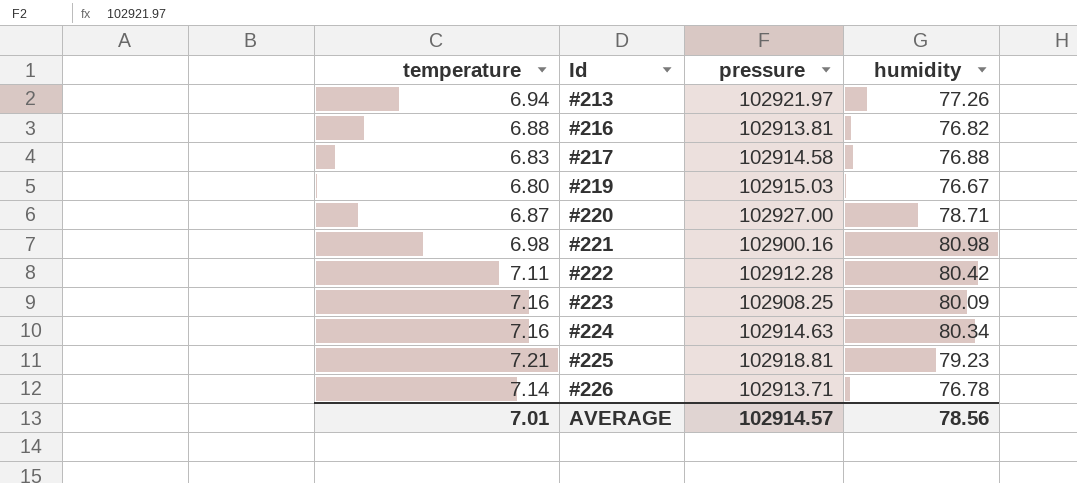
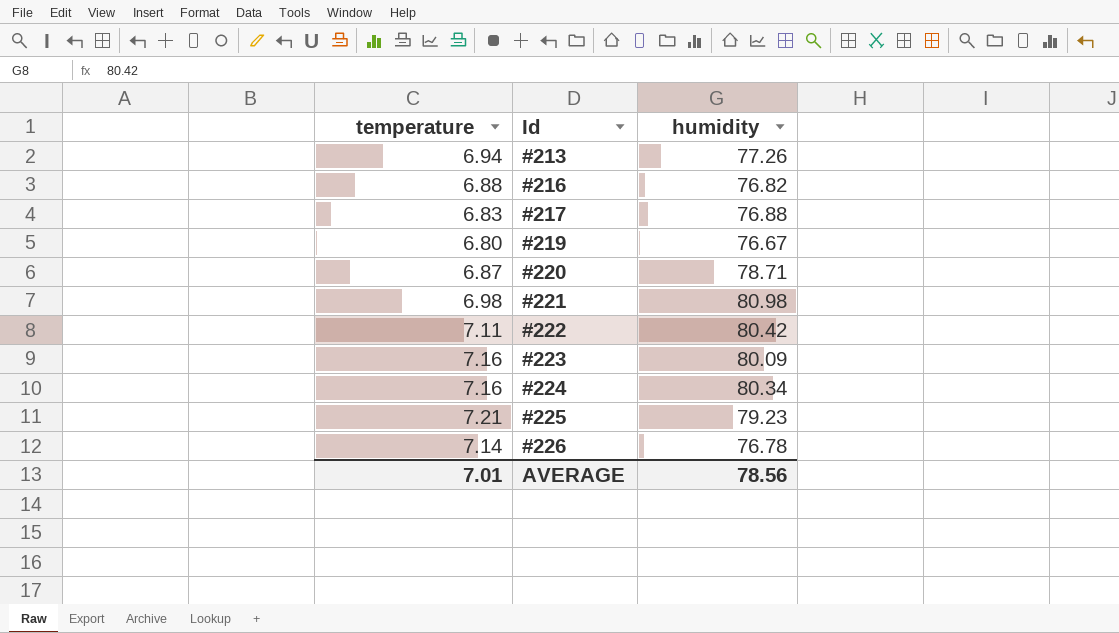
column pressure | position: 3 -> none

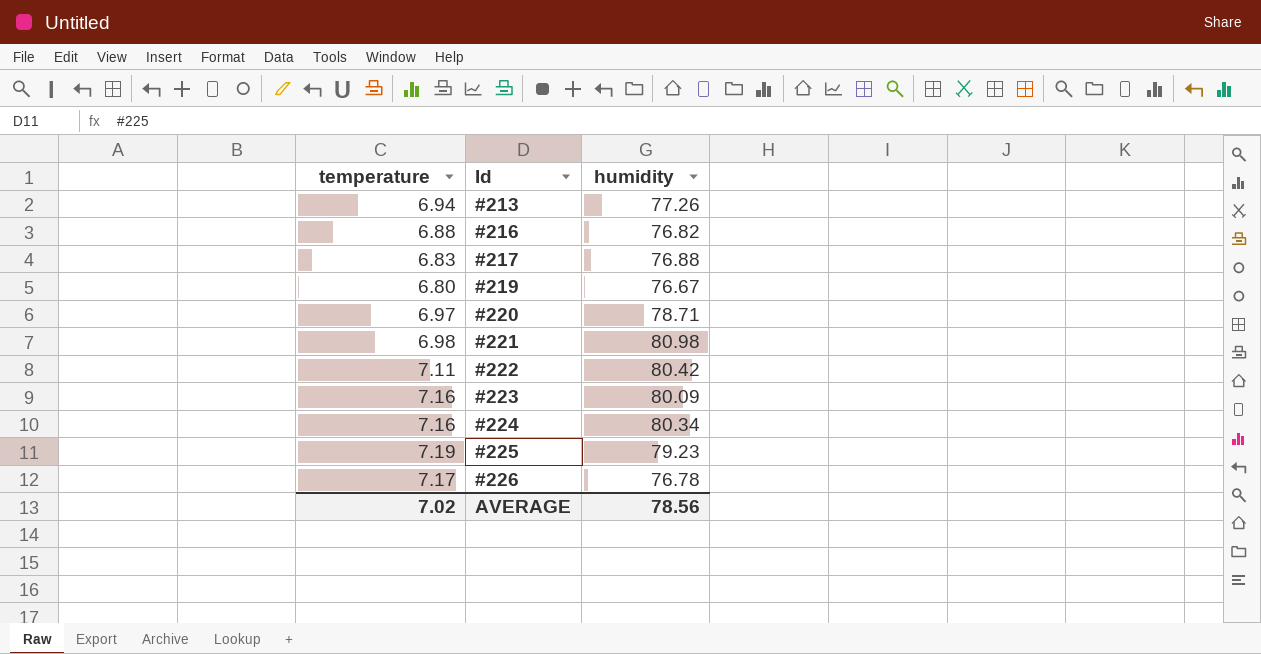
#220 | temperature: 6.87 -> 6.97
#225 | temperature: 7.21 -> 7.19
#226 | temperature: 7.14 -> 7.17
AVERAGE | temperature: 7.01 -> 7.02

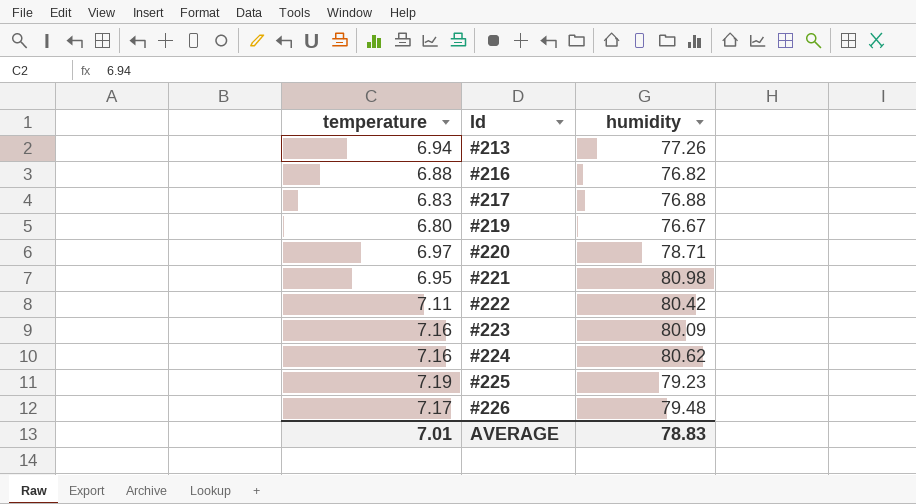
#221 | temperature: 6.98 -> 6.95
#224 | humidity: 80.34 -> 80.62
#226 | humidity: 76.78 -> 79.48
AVERAGE | temperature: 7.02 -> 7.01
AVERAGE | humidity: 78.56 -> 78.83

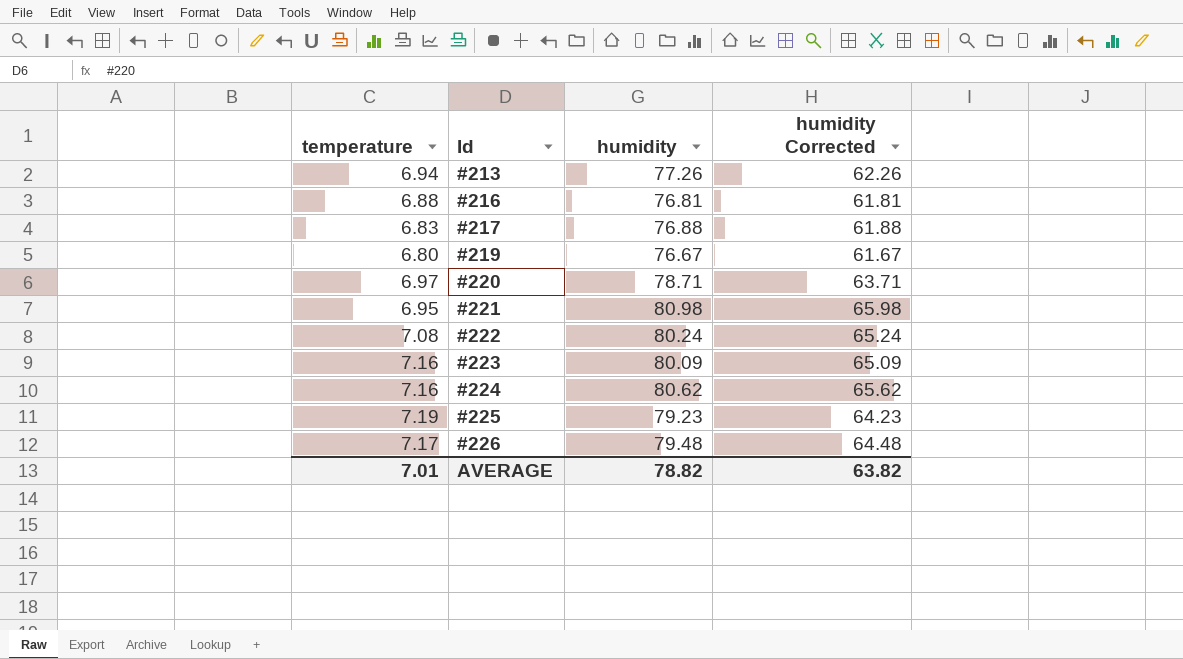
column humidity Corrected | formula: none -> [humidity] - 15
#216 | humidity: 76.82 -> 76.81
#222 | temperature: 7.11 -> 7.08
#222 | humidity: 80.42 -> 80.24
AVERAGE | humidity: 78.83 -> 78.82

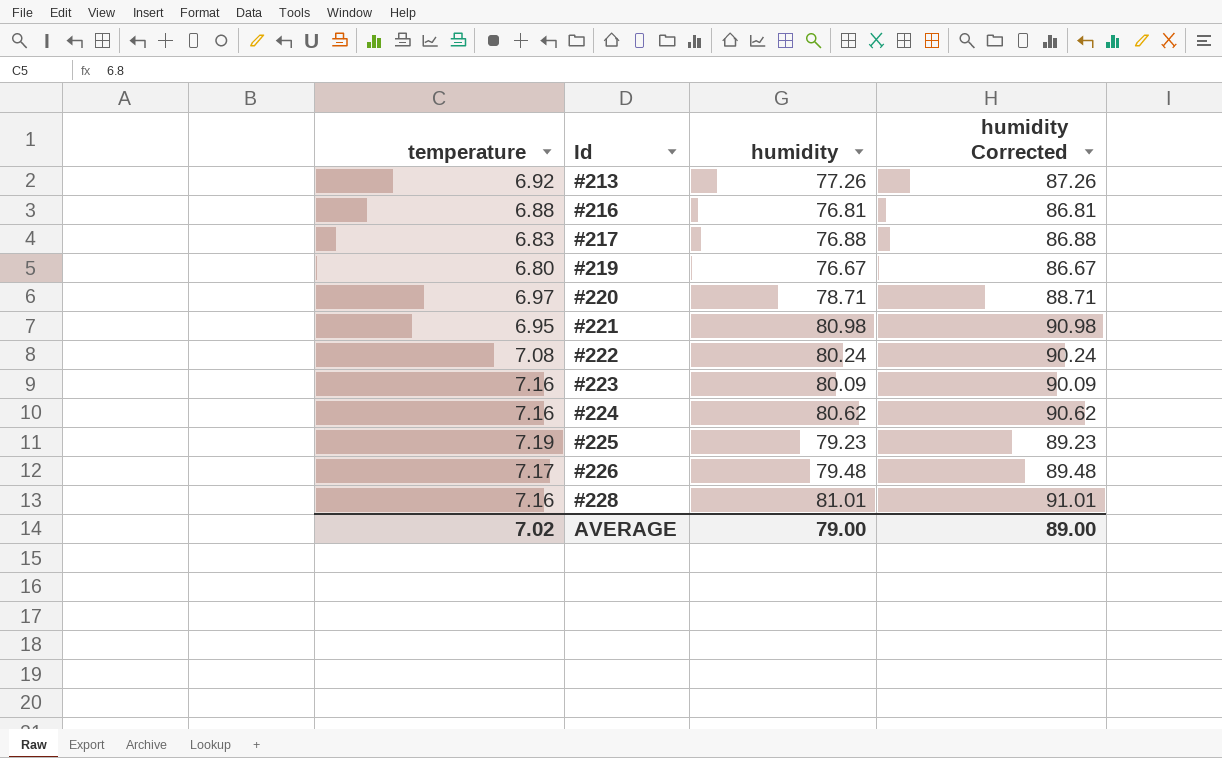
column humidity Corrected | formula: [humidity] - 15 -> [humidity] + 10
#213 | temperature: 6.94 -> 6.92
row #228: none -> 7.16 | 81.01 | 91.01
AVERAGE | temperature: 7.01 -> 7.02
AVERAGE | humidity: 78.82 -> 79.00
AVERAGE | humidity Corrected: 63.82 -> 89.00

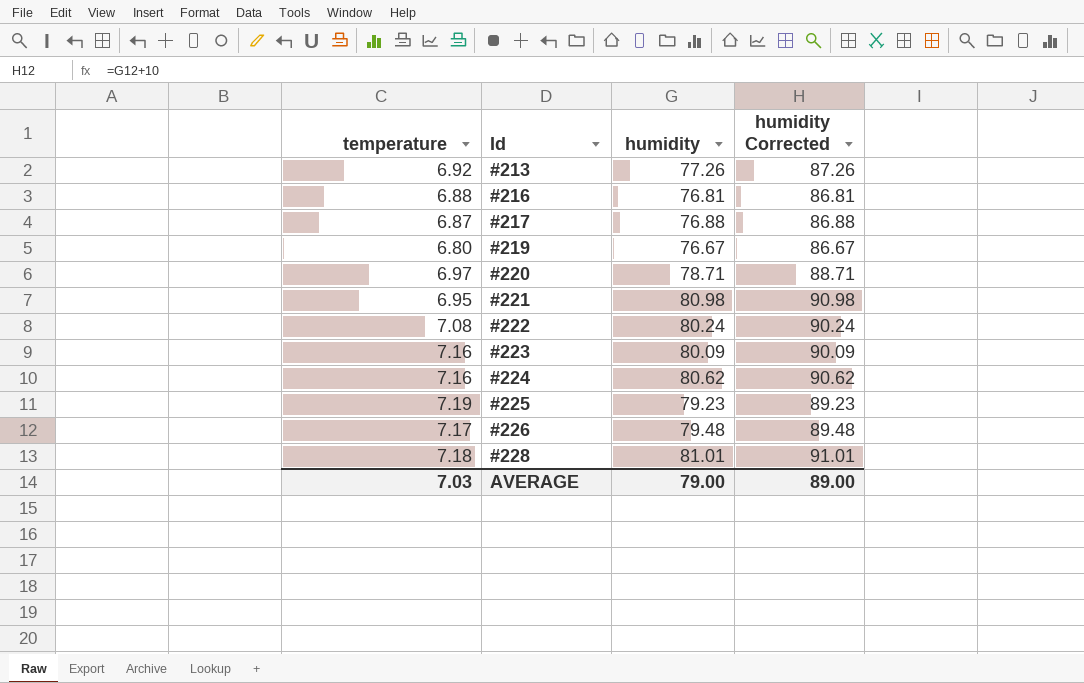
#217 | temperature: 6.83 -> 6.87
#228 | temperature: 7.16 -> 7.18
AVERAGE | temperature: 7.02 -> 7.03

